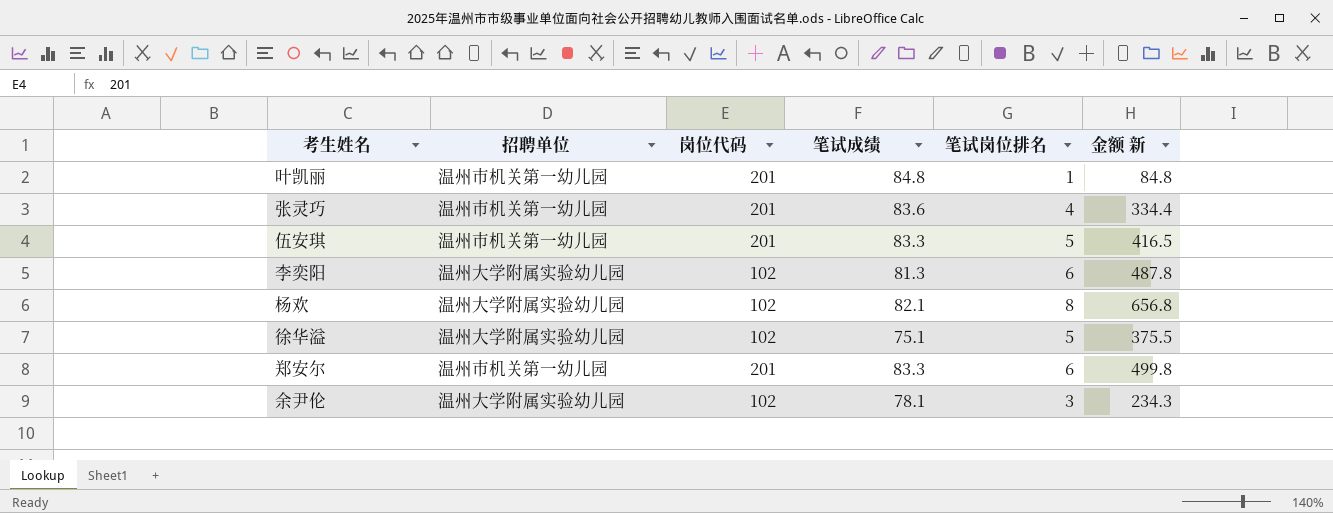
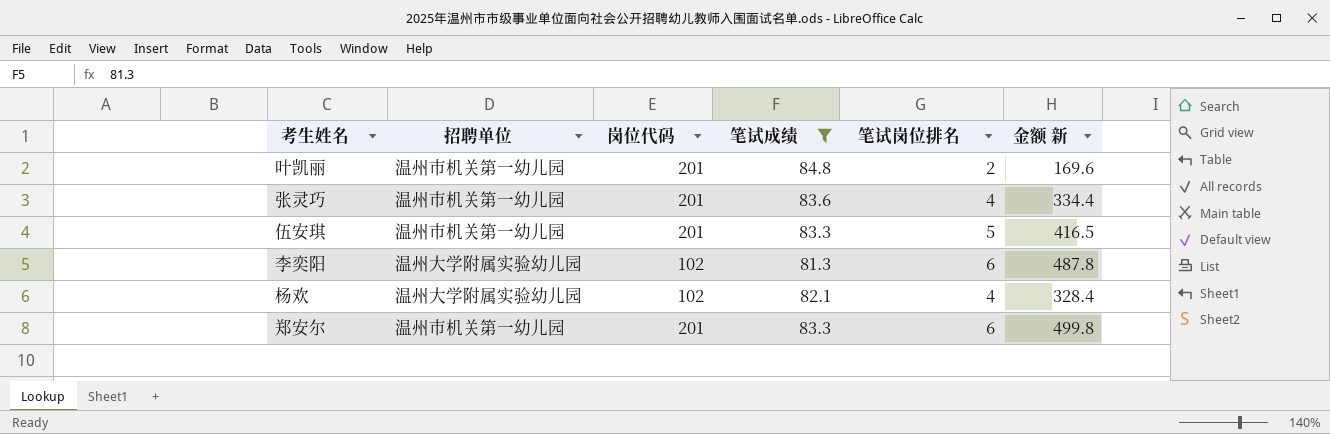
filter: none -> 笔试成绩 >= 81.3
叶凯丽 | 笔试岗位排名: 1 -> 2
叶凯丽 | 金额 新: 84.8 -> 169.6
杨欢 | 笔试岗位排名: 8 -> 4
杨欢 | 金额 新: 656.8 -> 328.4

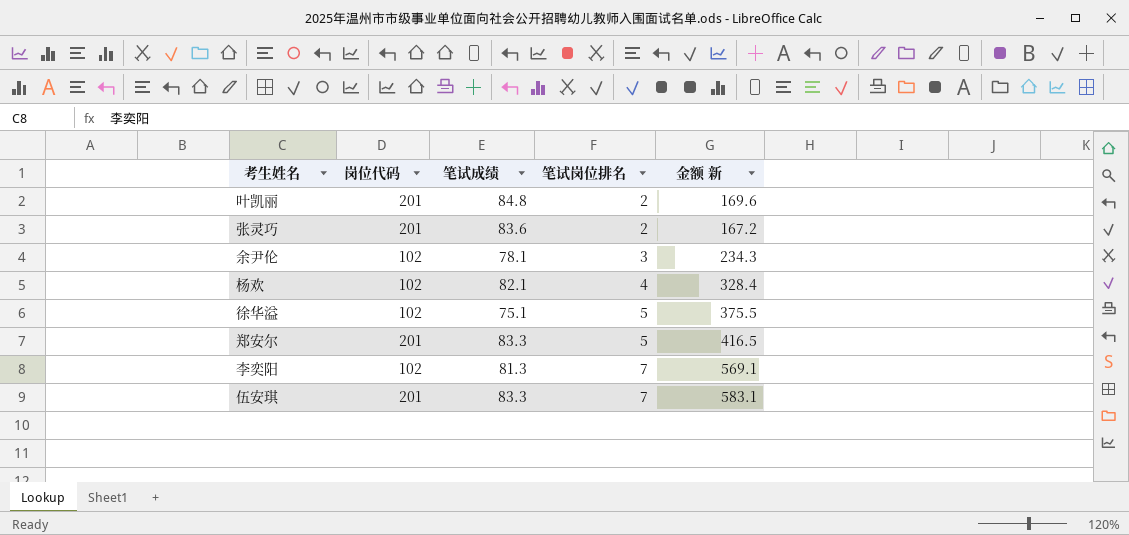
filter: 笔试成绩 >= 81.3 -> none
row order: none -> 笔试岗位排名 ascending
column 招聘单位 | position: 2 -> none
张灵巧 | 笔试岗位排名: 4 -> 2
张灵巧 | 金额 新: 334.4 -> 167.2
郑安尔 | 笔试岗位排名: 6 -> 5
郑安尔 | 金额 新: 499.8 -> 416.5
李奕阳 | 笔试岗位排名: 6 -> 7
李奕阳 | 金额 新: 487.8 -> 569.1
伍安琪 | 笔试岗位排名: 5 -> 7
伍安琪 | 金额 新: 416.5 -> 583.1

